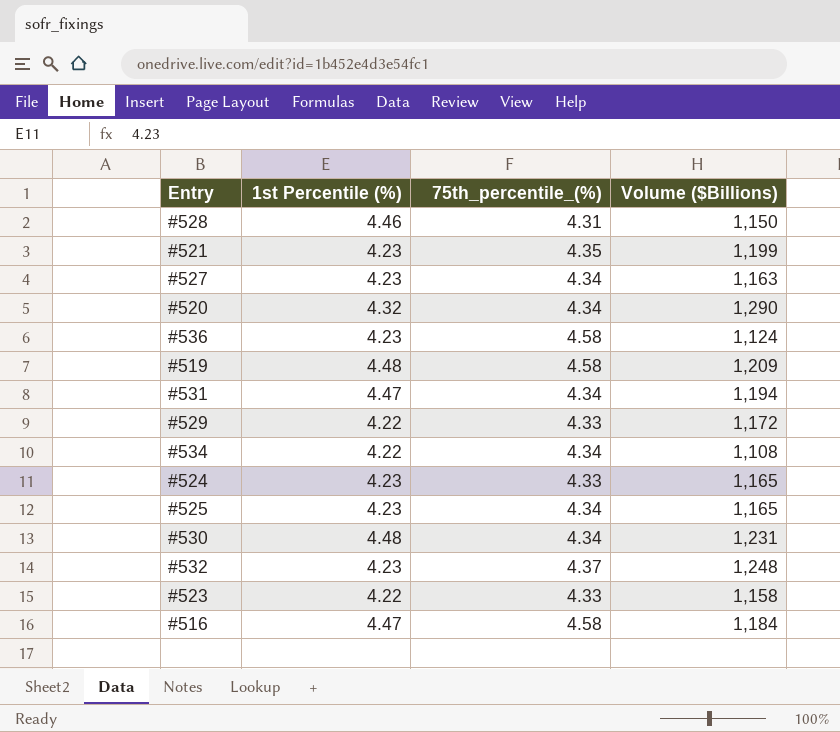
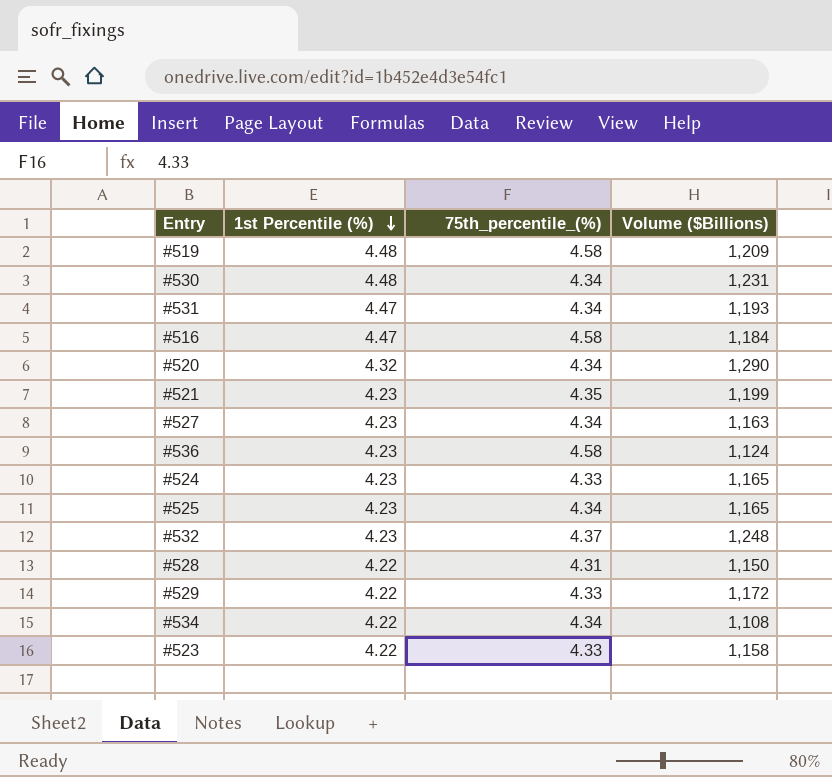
row order: none -> 1st Percentile (%) descending
#531 | Volume ($Billions): 1,194 -> 1,193
#528 | 1st Percentile (%): 4.46 -> 4.22

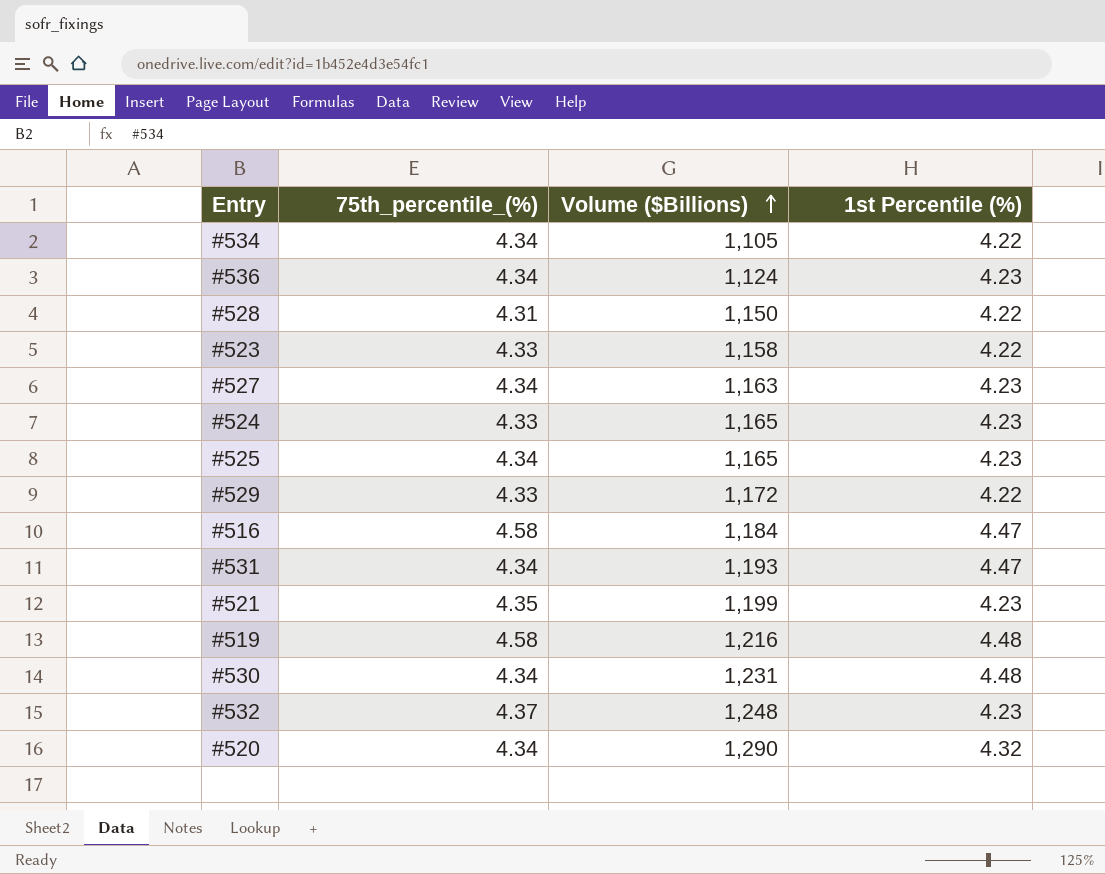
row order: 1st Percentile (%) descending -> Volume ($Billions) ascending
column 1st Percentile (%) | position: 2 -> 4
#534 | Volume ($Billions): 1,108 -> 1,105
#536 | 75th_percentile_(%): 4.58 -> 4.34
#519 | Volume ($Billions): 1,209 -> 1,216

